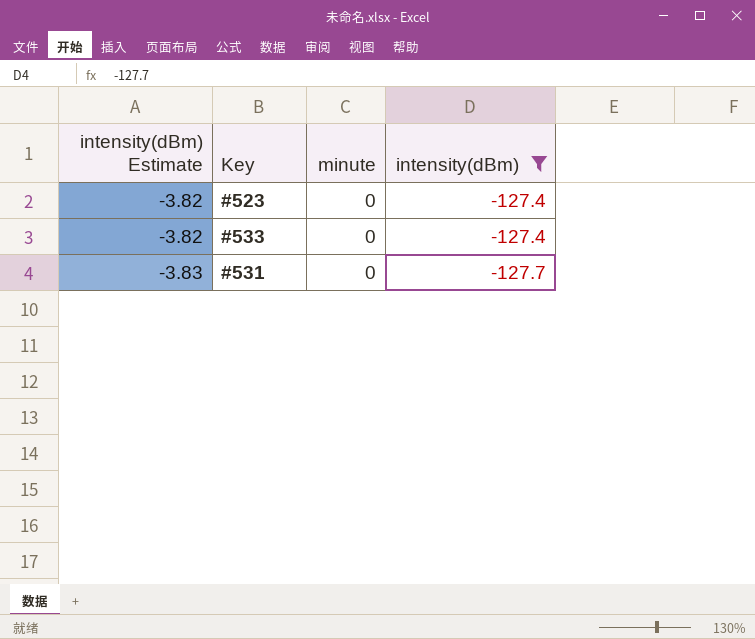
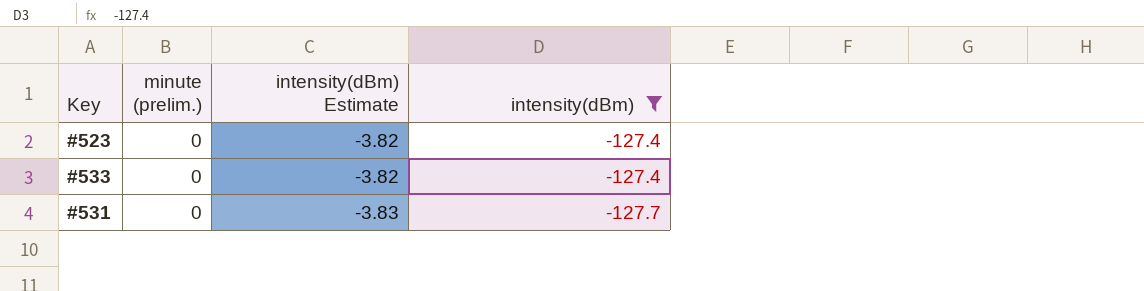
column name: minute -> minute (prelim.)
column intensity(dBm) Estimate | position: 1 -> 3

